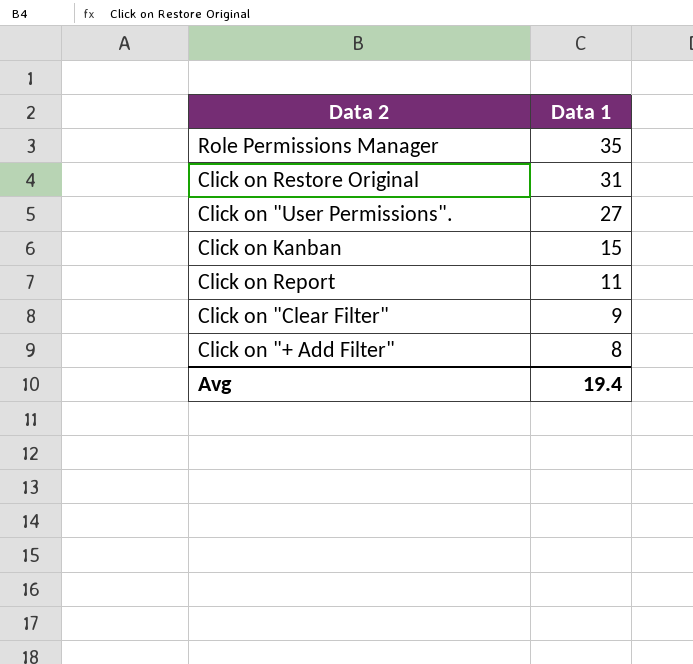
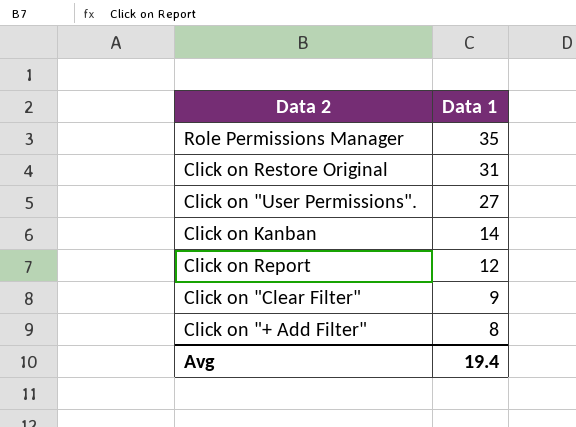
Click on Kanban | Data 1: 15 -> 14
Click on Report | Data 1: 11 -> 12

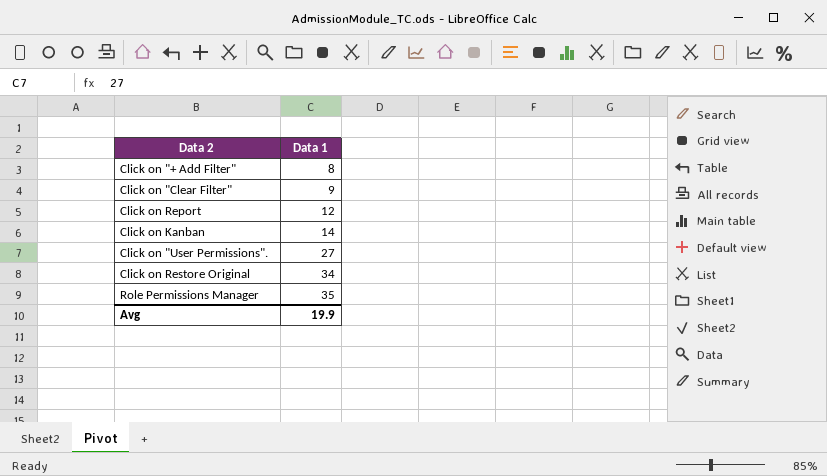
row order: Data 1 descending -> Data 1 ascending
Click on Restore Original | Data 1: 31 -> 34
Avg | Data 1: 19.4 -> 19.9

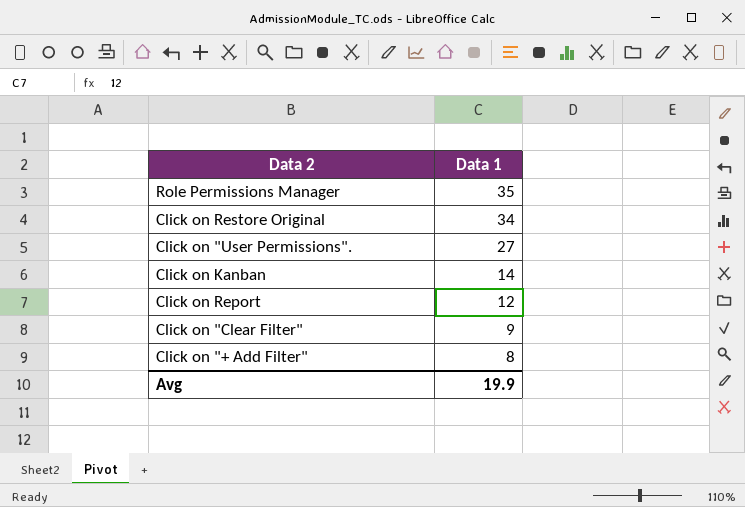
row order: Data 1 ascending -> Data 1 descending

